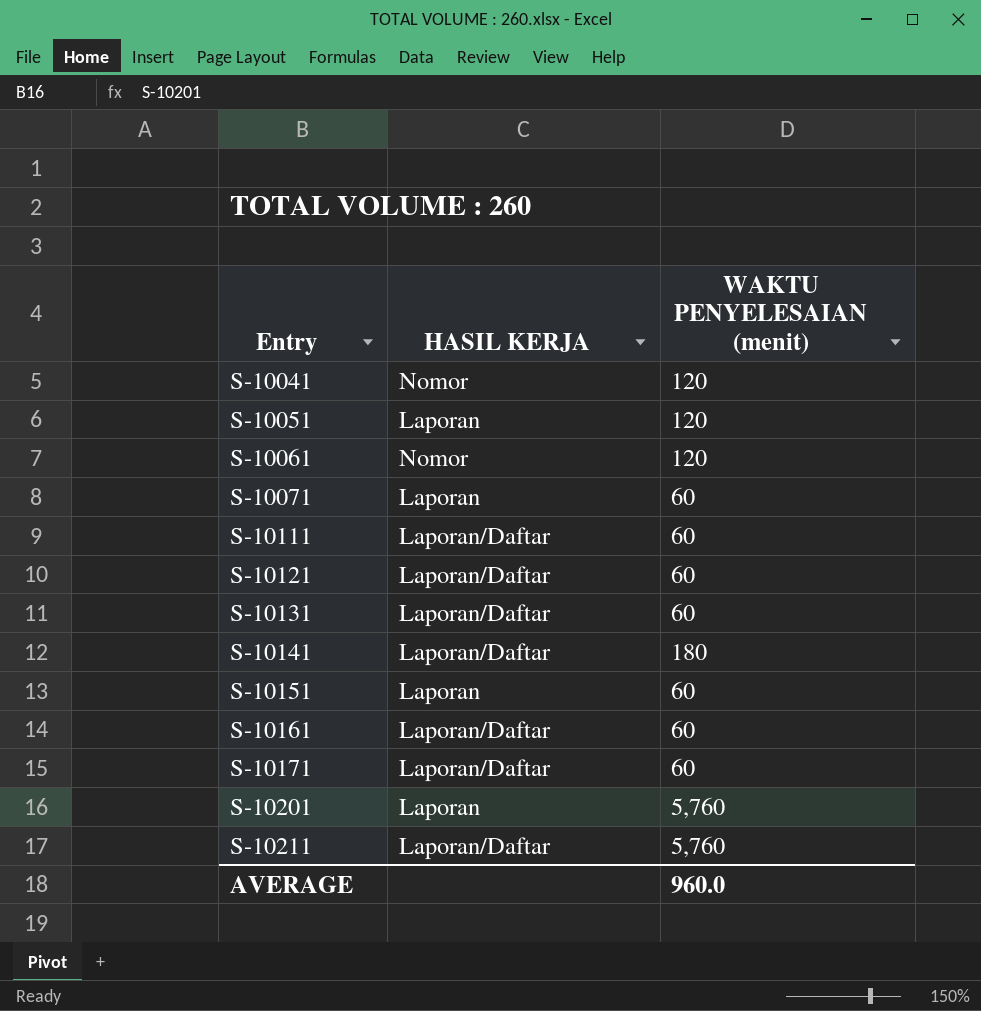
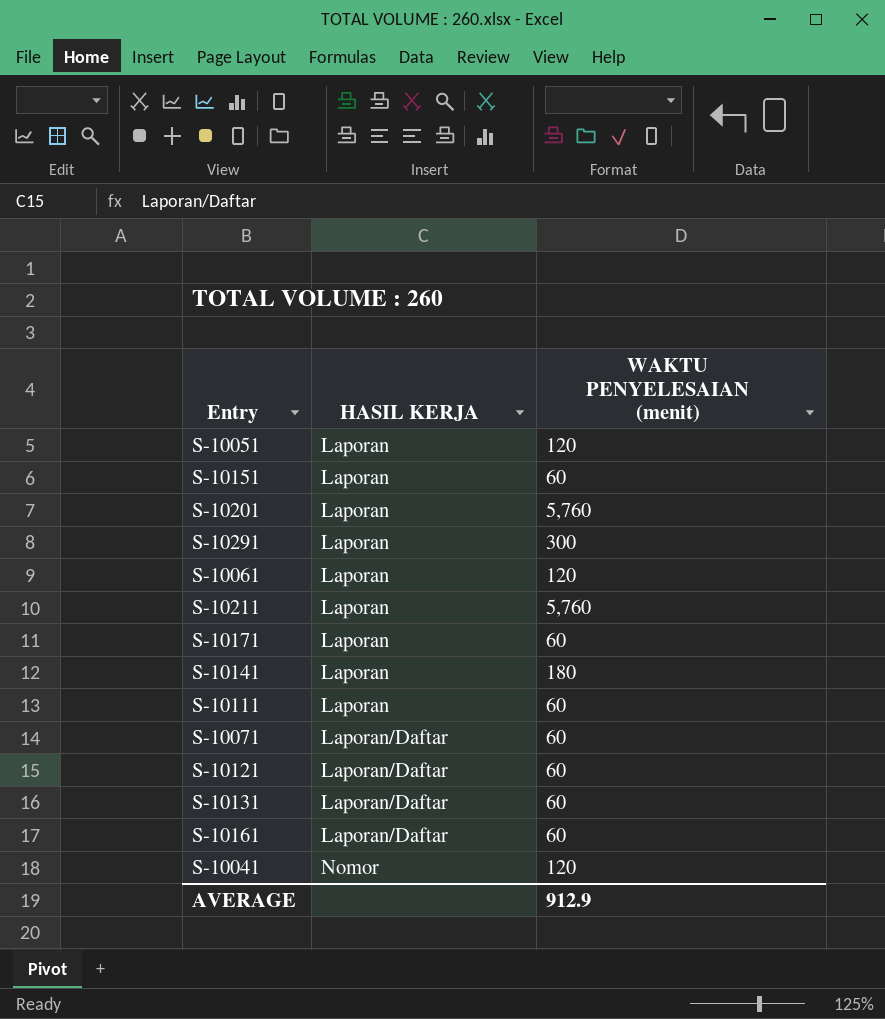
row order: Entry ascending -> HASIL KERJA ascending
row S-10291: none -> Laporan | 300
S-10061 | HASIL KERJA: Nomor -> Laporan
S-10211 | HASIL KERJA: Laporan/Daftar -> Laporan
S-10171 | HASIL KERJA: Laporan/Daftar -> Laporan
S-10141 | HASIL KERJA: Laporan/Daftar -> Laporan
S-10111 | HASIL KERJA: Laporan/Daftar -> Laporan
S-10071 | HASIL KERJA: Laporan -> Laporan/Daftar
AVERAGE | WAKTU PENYELESAIAN (menit): 960.0 -> 912.9

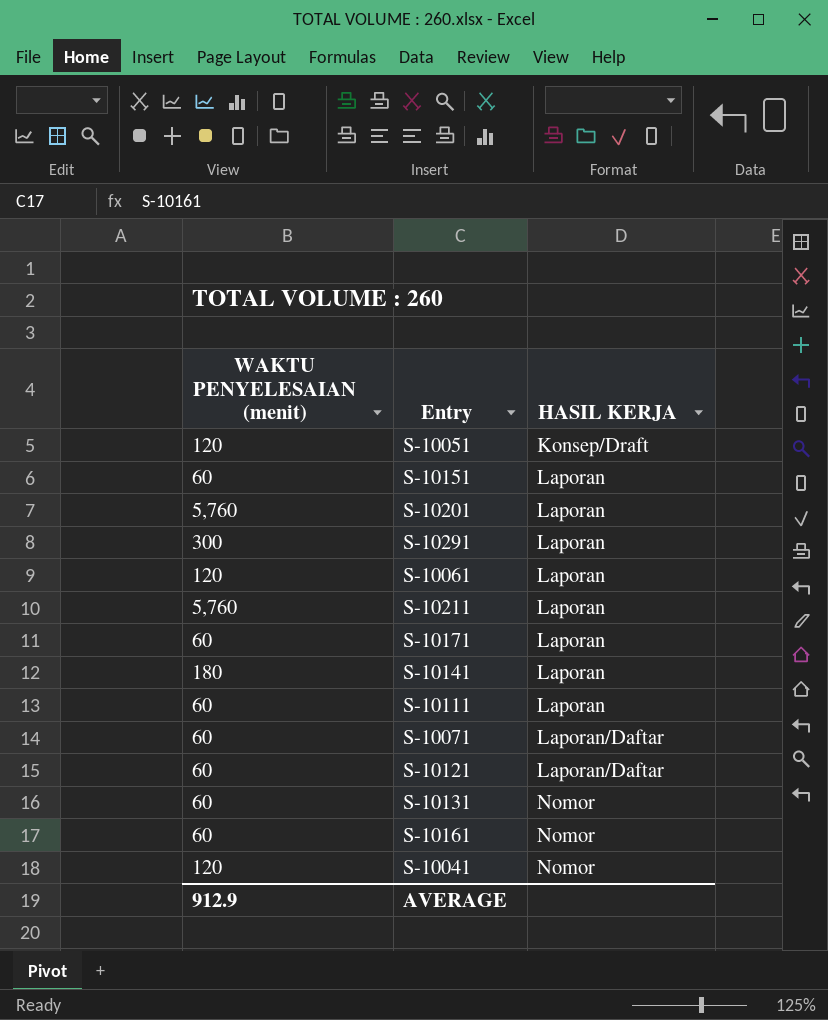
column WAKTU PENYELESAIAN (menit) | position: 3 -> 1
S-10051 | HASIL KERJA: Laporan -> Konsep/Draft
S-10131 | HASIL KERJA: Laporan/Daftar -> Nomor
S-10161 | HASIL KERJA: Laporan/Daftar -> Nomor

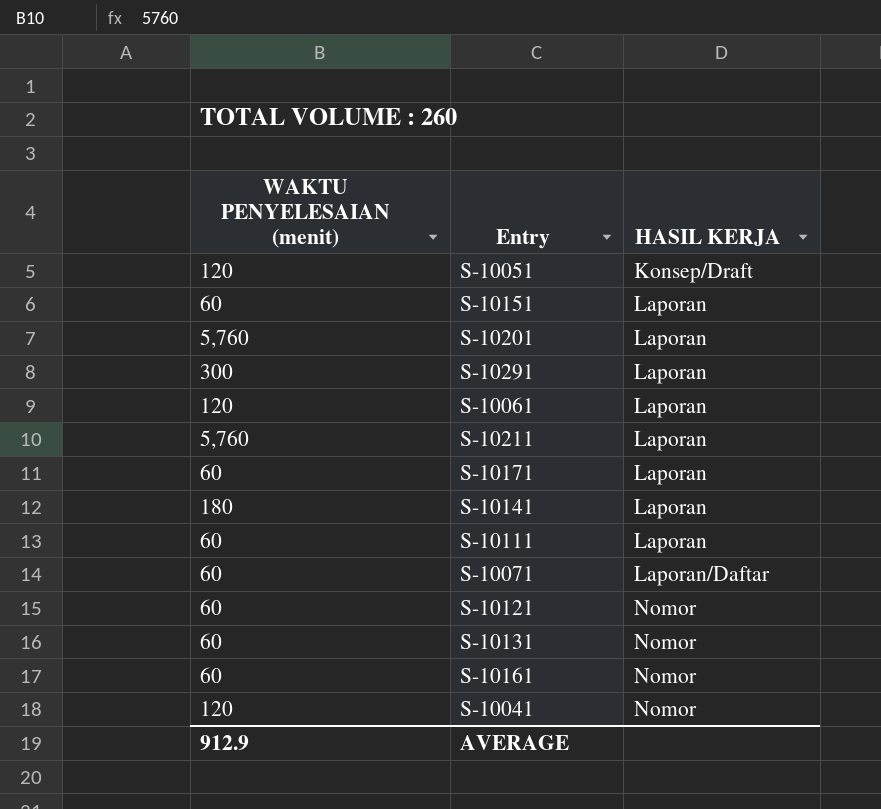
S-10121 | HASIL KERJA: Laporan/Daftar -> Nomor

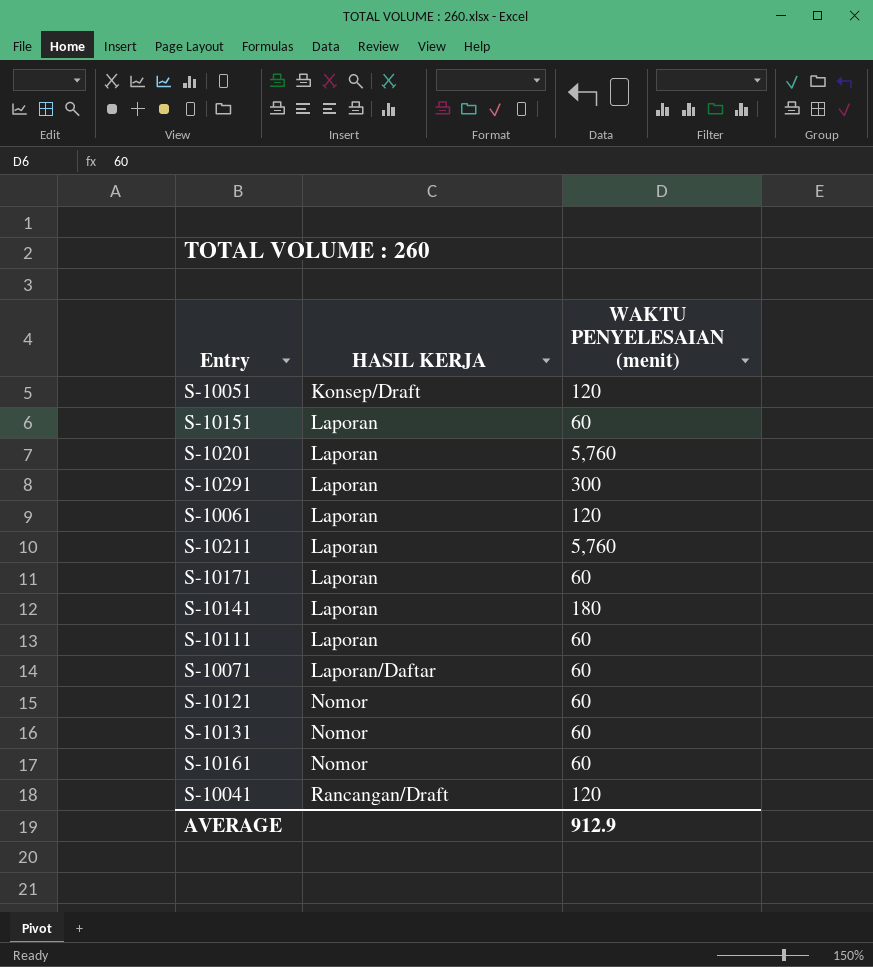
column WAKTU PENYELESAIAN (menit) | position: 1 -> 3
S-10041 | HASIL KERJA: Nomor -> Rancangan/Draft

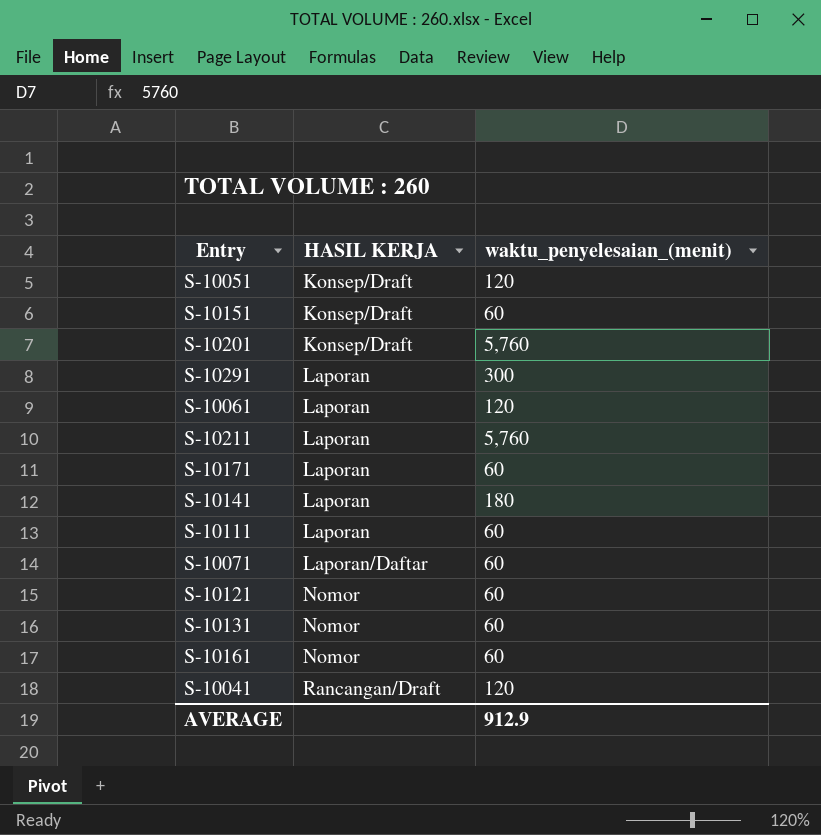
column name: WAKTU PENYELESAIAN (menit) -> waktu_penyelesaian_(menit)
S-10151 | HASIL KERJA: Laporan -> Konsep/Draft
S-10201 | HASIL KERJA: Laporan -> Konsep/Draft

